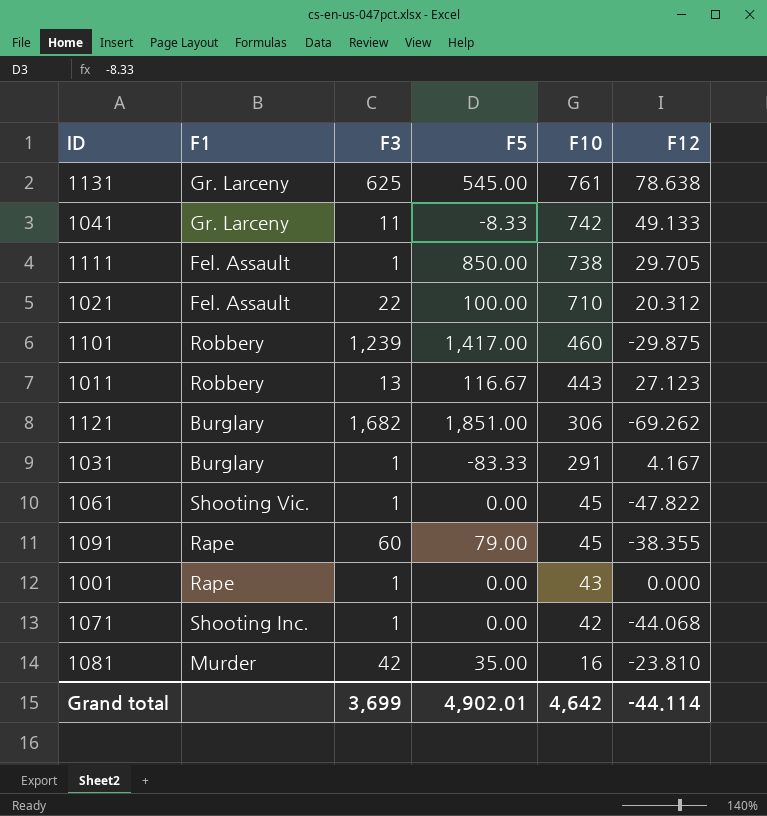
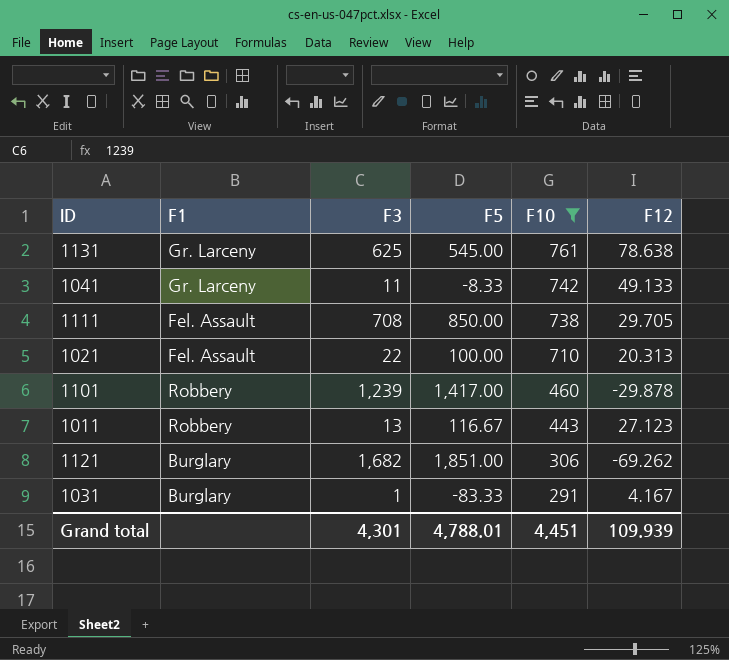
filter: none -> F10 >= 291
1111 | F3: 1 -> 708
1021 | F12: 20.312 -> 20.313
1101 | F12: -29.875 -> -29.878
Grand total | F3: 3,699 -> 4,301
Grand total | F5: 4,902.01 -> 4,788.01
Grand total | F10: 4,642 -> 4,451
Grand total | F12: -44.114 -> 109.939

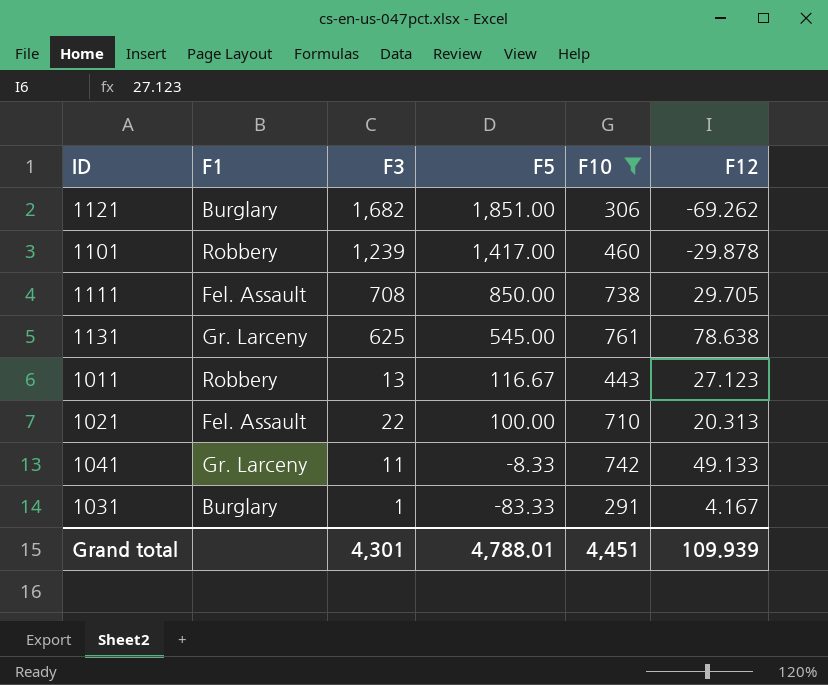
row order: F10 descending -> F5 descending

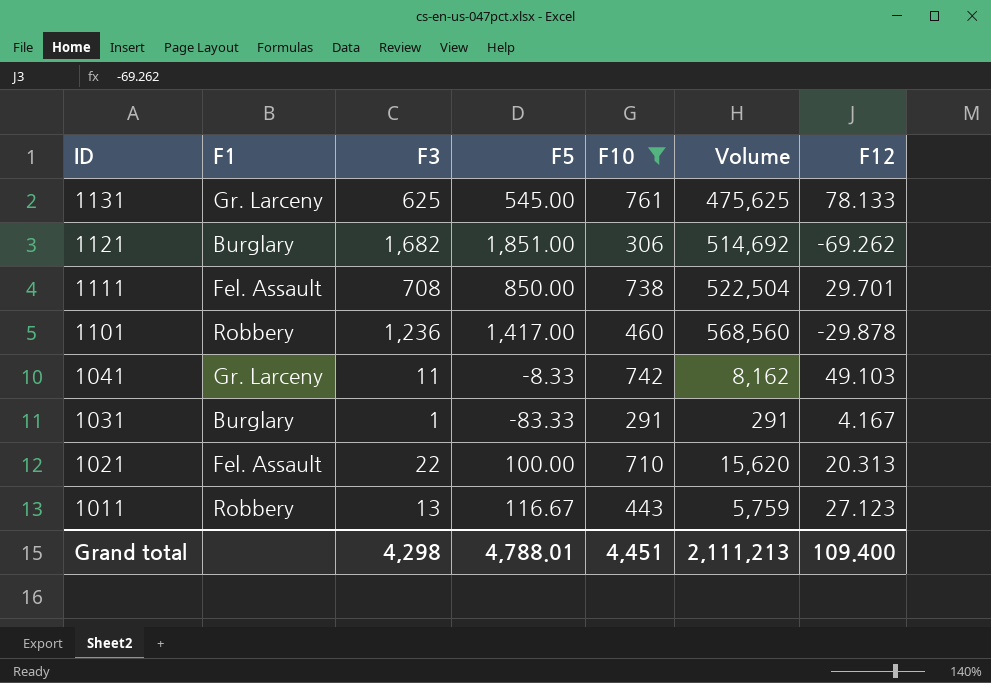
row order: F5 descending -> ID descending
column Volume | formula: none -> [F3] * [F10]
1131 | F12: 78.638 -> 78.133
1111 | F12: 29.705 -> 29.701
1101 | F3: 1,239 -> 1,236
1041 | F12: 49.133 -> 49.103
Grand total | F3: 4,301 -> 4,298
Grand total | F12: 109.939 -> 109.400

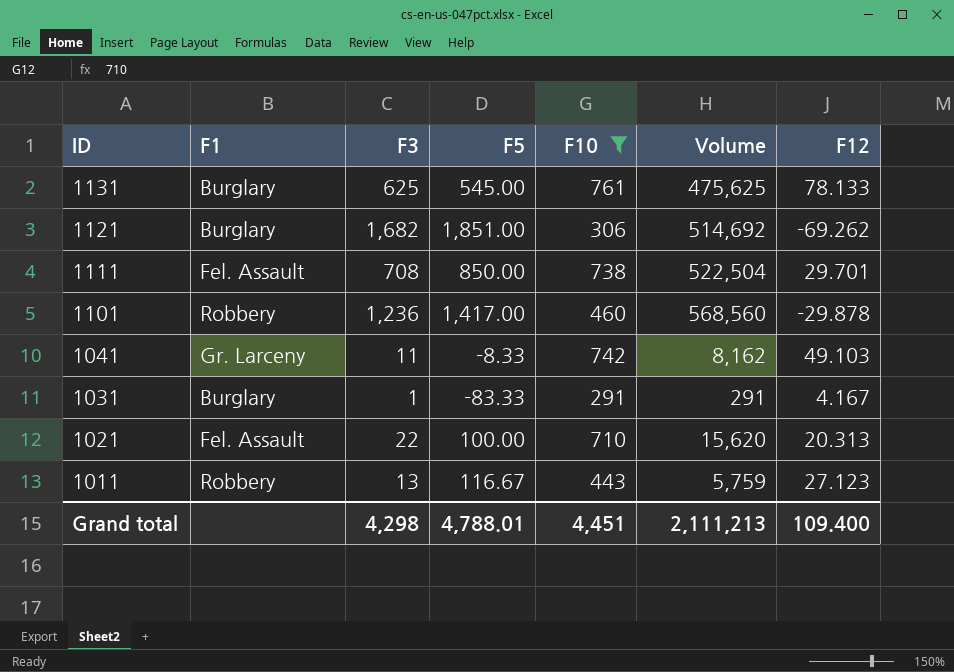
1131 | F1: Gr. Larceny -> Burglary

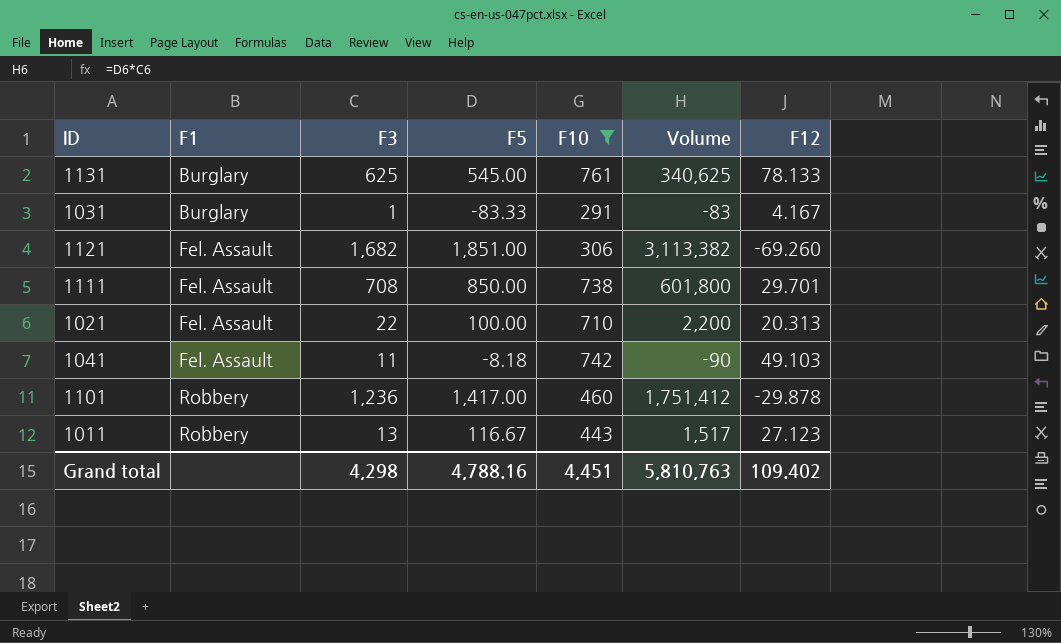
row order: ID descending -> F1 ascending
column Volume | formula: [F3] * [F10] -> [F3] * [F5]
1121 | F1: Burglary -> Fel. Assault
1121 | F12: -69.262 -> -69.260
1041 | F1: Gr. Larceny -> Fel. Assault
1041 | F5: -8.33 -> -8.18
Grand total | F5: 4,788.01 -> 4,788.16
Grand total | Volume: 2,111,213 -> 5,810,763
Grand total | F12: 109.400 -> 109.402

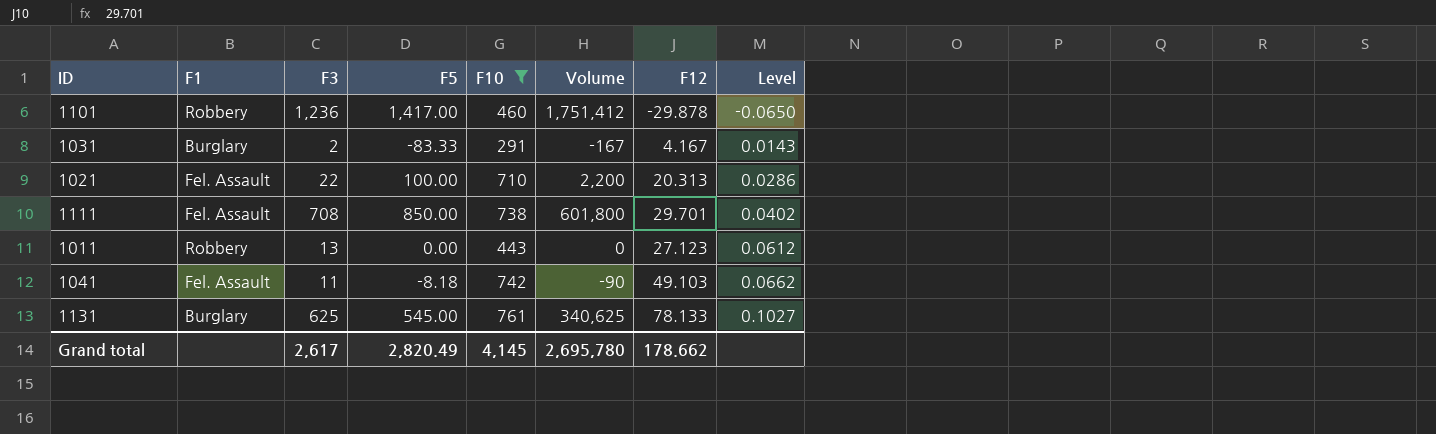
row order: F1 ascending -> Level ascending
column Level | formula: none -> [F12] / [F10]
row 1121: Fel. Assault | 1,682 | 1,851.00 | 306 | 3,113,382 | -69.260 -> none
1031 | F3: 1 -> 2
1031 | Volume: -83 -> -167
1011 | F5: 116.67 -> 0.00
1011 | Volume: 1,517 -> 0
Grand total | F3: 4,298 -> 2,617
Grand total | F5: 4,788.16 -> 2,820.49
Grand total | F10: 4,451 -> 4,145
Grand total | Volume: 5,810,763 -> 2,695,780
Grand total | F12: 109.402 -> 178.662

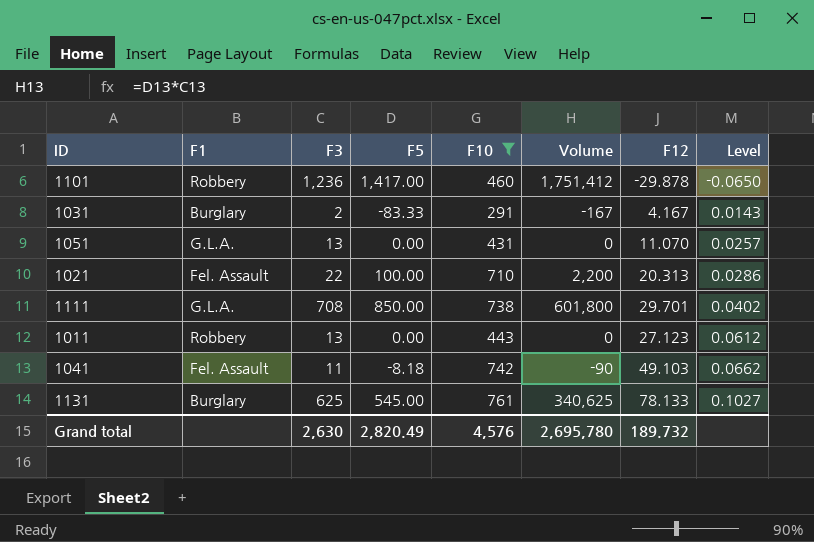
row 1051: none -> G.L.A. | 13 | 0.00 | 431 | 0 | 11.070 | 0.0257
1111 | F1: Fel. Assault -> G.L.A.
Grand total | F3: 2,617 -> 2,630
Grand total | F10: 4,145 -> 4,576
Grand total | F12: 178.662 -> 189.732

